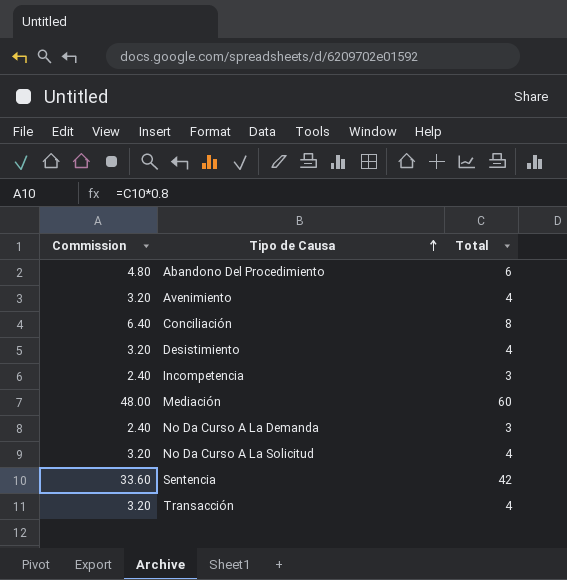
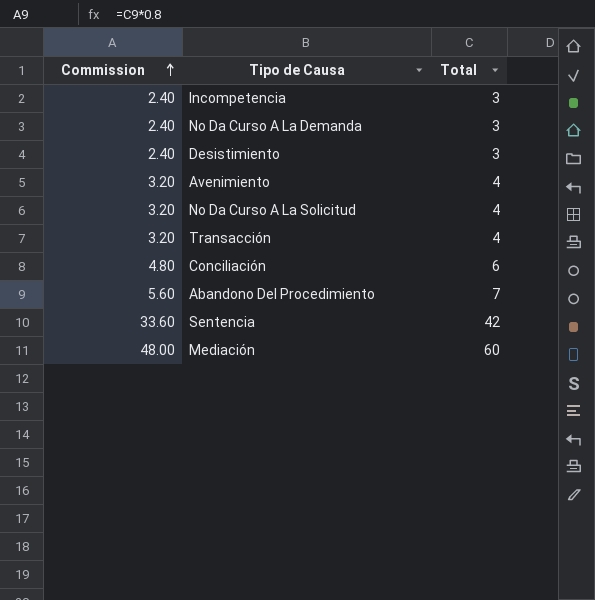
row order: Tipo de Causa ascending -> Commission ascending
Desistimiento | Commission: 3.20 -> 2.40
Desistimiento | Total: 4 -> 3
Conciliación | Commission: 6.40 -> 4.80
Conciliación | Total: 8 -> 6
Abandono Del Procedimiento | Commission: 4.80 -> 5.60
Abandono Del Procedimiento | Total: 6 -> 7

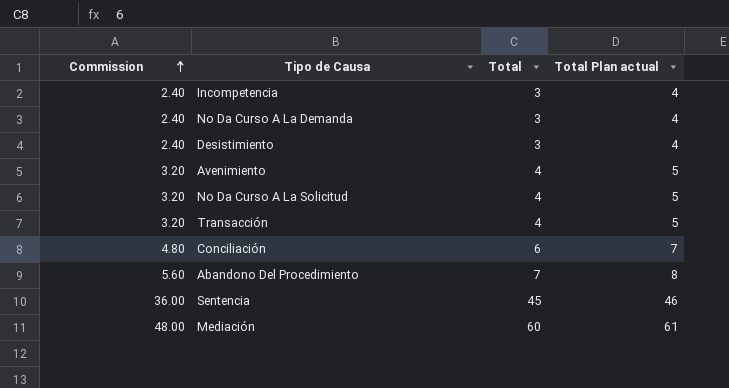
column Total Plan actual | formula: none -> [Total] + 1
Sentencia | Commission: 33.60 -> 36.00
Sentencia | Total: 42 -> 45

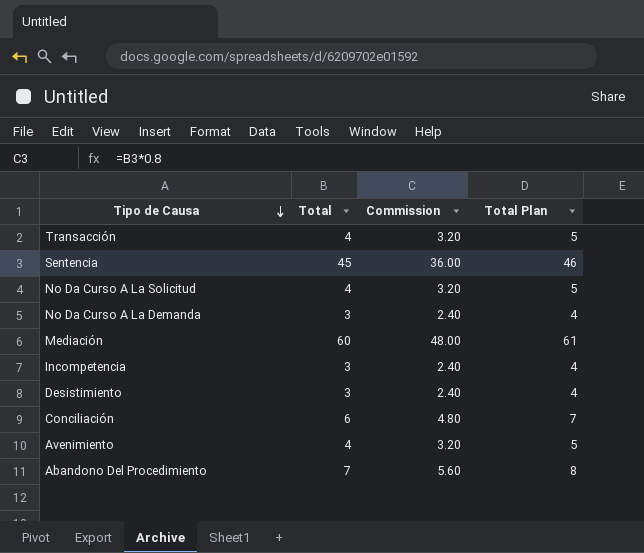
row order: Commission ascending -> Tipo de Causa descending
column Commission | position: 1 -> 3
column name: Total Plan actual -> Total Plan

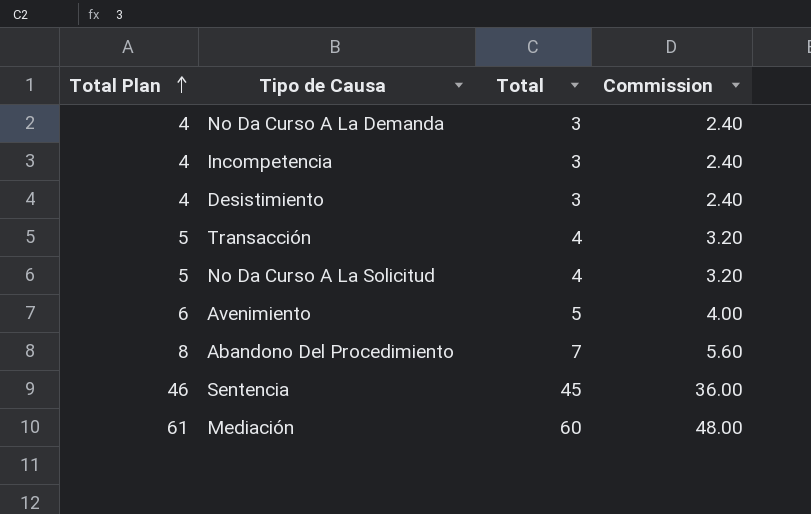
row order: Tipo de Causa descending -> Total Plan ascending
column Total Plan | position: 4 -> 1
row Conciliación: 6 | 4.80 | 7 -> none
Avenimiento | Total Plan: 5 -> 6
Avenimiento | Total: 4 -> 5
Avenimiento | Commission: 3.20 -> 4.00

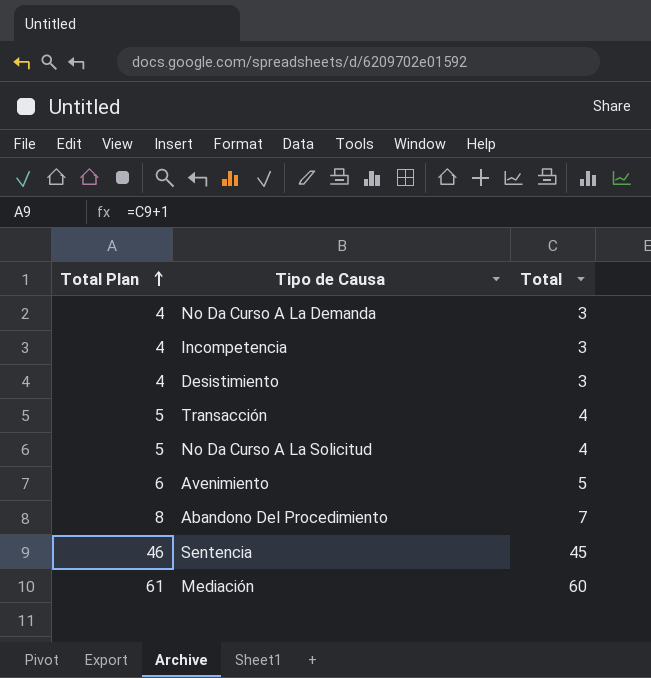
column Commission | formula: [Total] * 0.8 -> none

